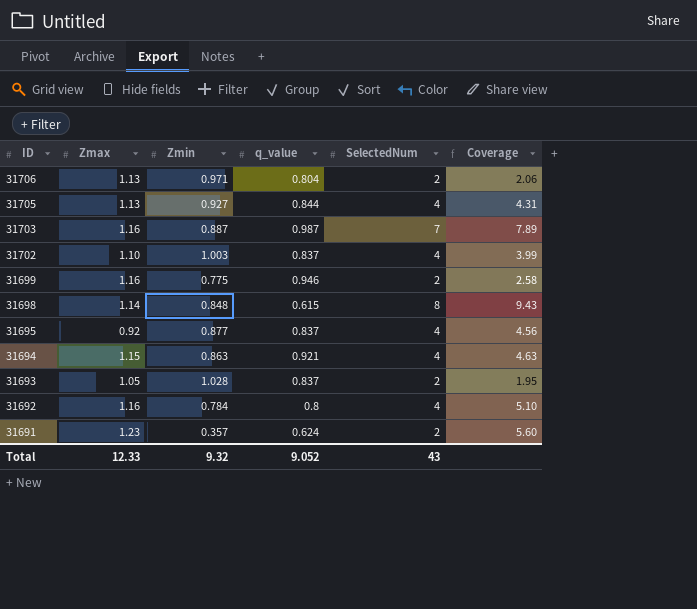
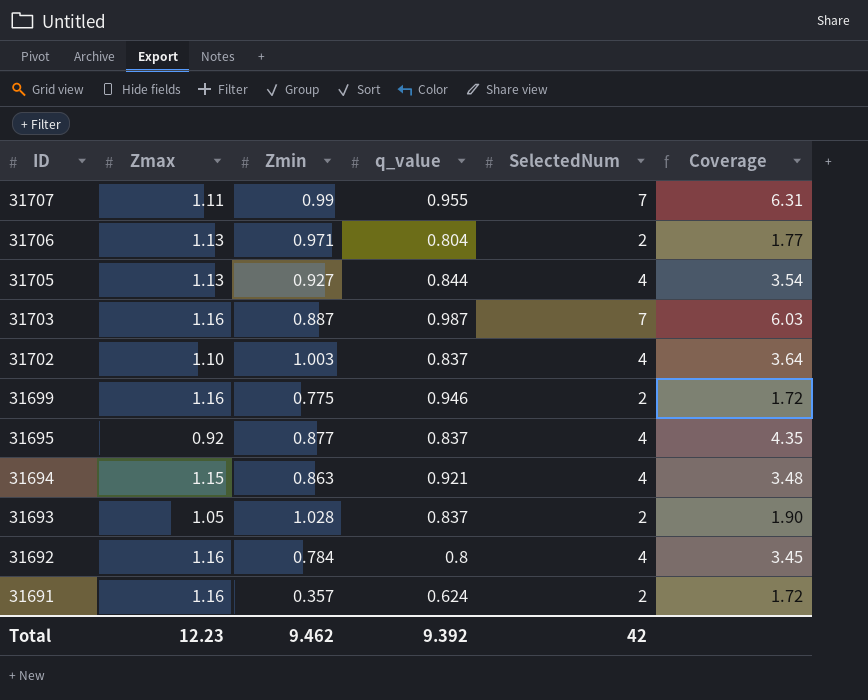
column Coverage | formula: [SelectedNum] / [Zmin] -> [SelectedNum] / [Zmax]
row 31698: 1.14 | 0.848 | 0.615 | 8 | 9.43 -> none
row 31707: none -> 1.11 | 0.99 | 0.955 | 7 | 6.31
31691 | Zmax: 1.23 -> 1.16
Total | Zmax: 12.33 -> 12.23
Total | Zmin: 9.32 -> 9.462
Total | q_value: 9.052 -> 9.392
Total | SelectedNum: 43 -> 42

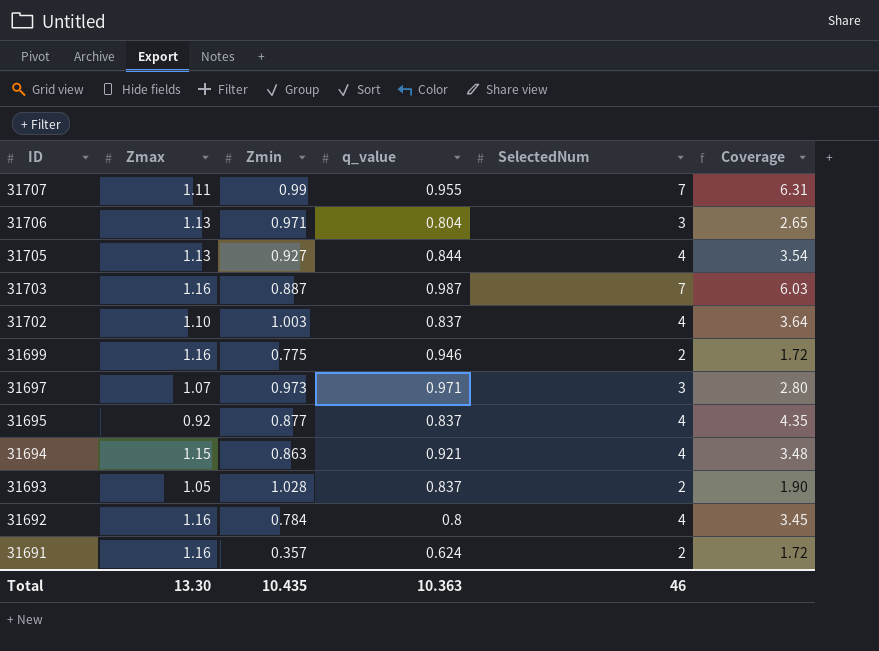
31706 | SelectedNum: 2 -> 3
31706 | Coverage: 1.77 -> 2.65
row 31697: none -> 1.07 | 0.973 | 0.971 | 3 | 2.80
Total | Zmax: 12.23 -> 13.30
Total | Zmin: 9.462 -> 10.435
Total | q_value: 9.392 -> 10.363
Total | SelectedNum: 42 -> 46

